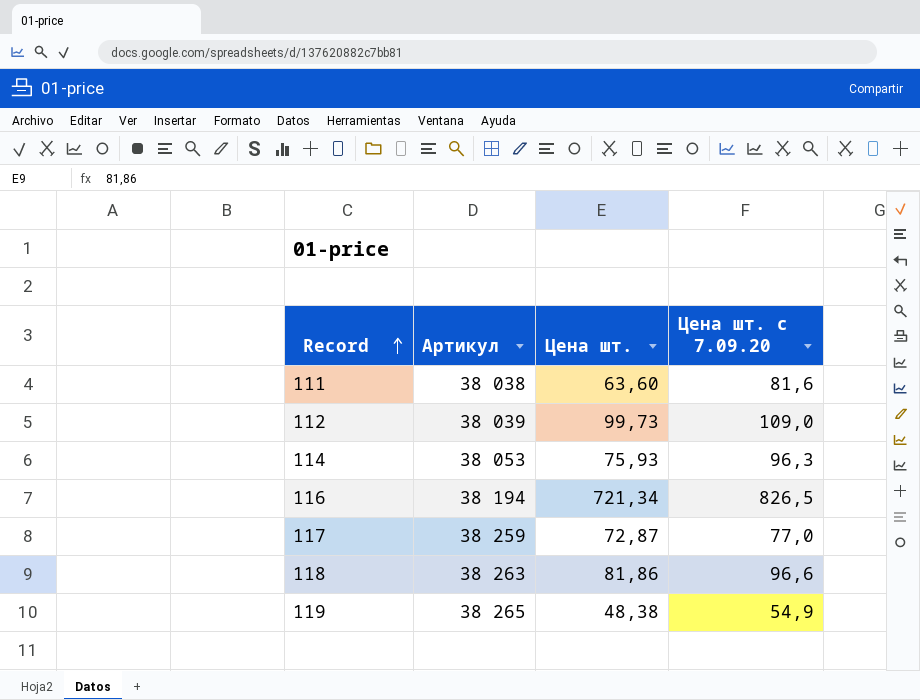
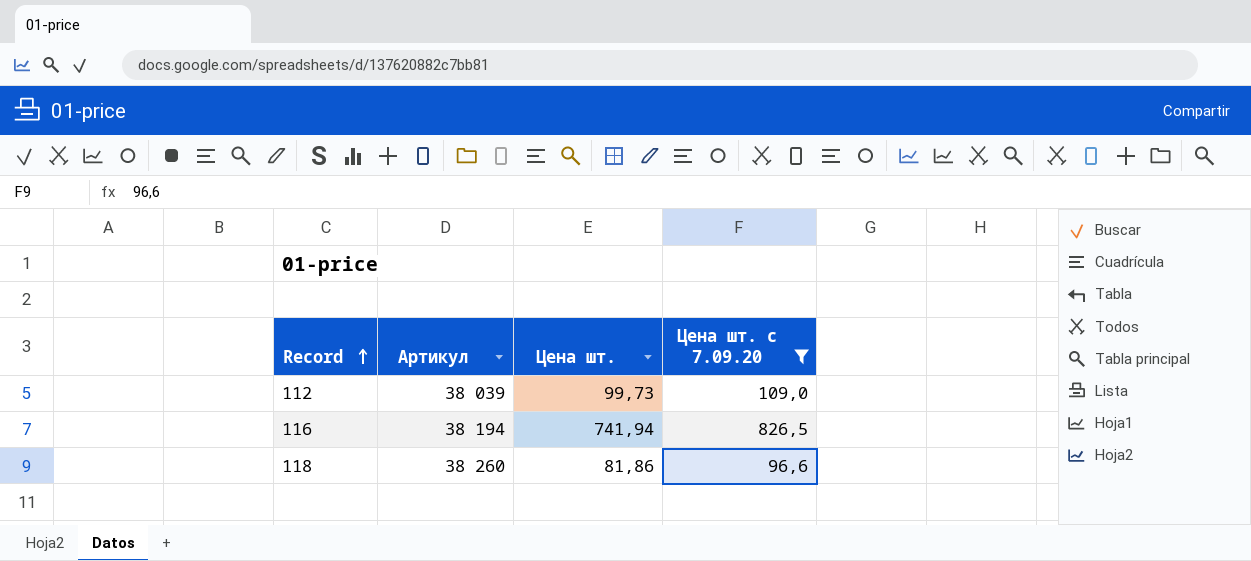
filter: none -> Цена шт. с 7.09.20 >= 96,6
116 | Цена шт.: 721,34 -> 741,94
118 | Артикул: 38 263 -> 38 260

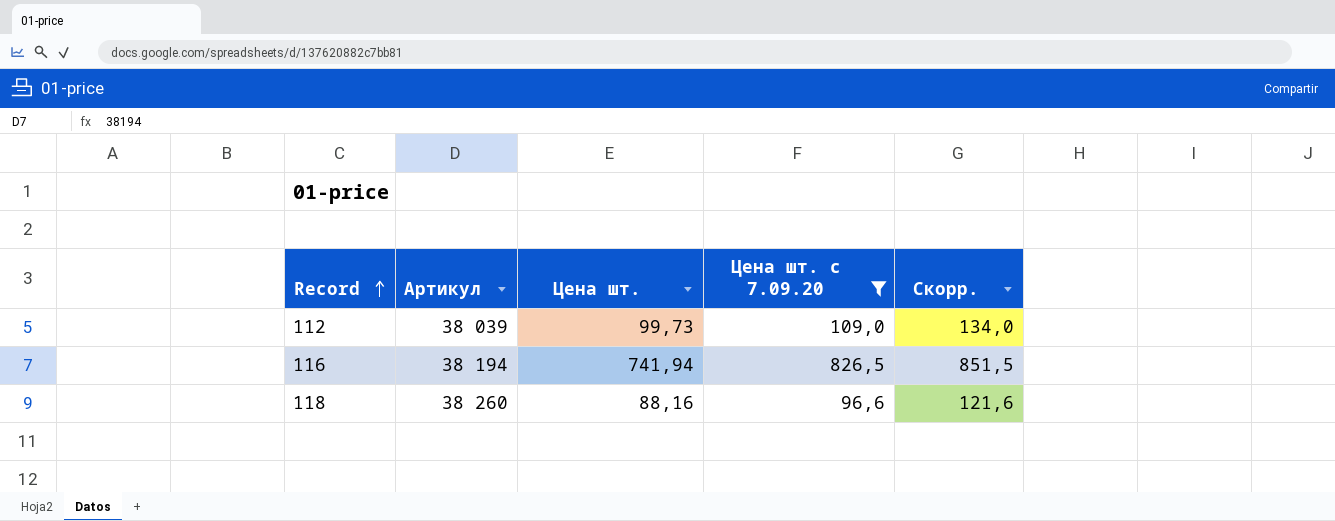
column Скорр. | formula: none -> [Цена шт. с 7.09.20] + 25
118 | Цена шт.: 81,86 -> 88,16

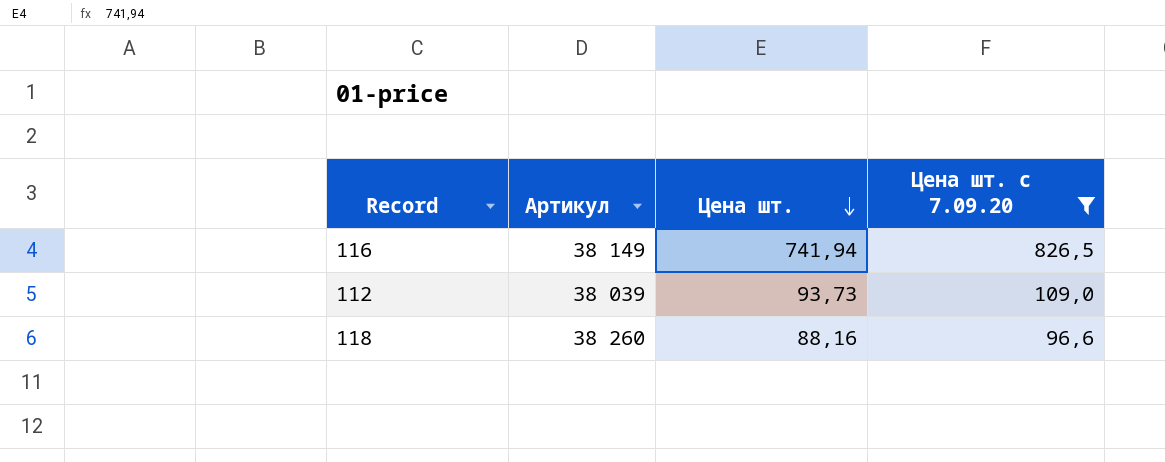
row order: Record ascending -> Цена шт. descending
column Скорр. | formula: [Цена шт. с 7.09.20] + 25 -> none
116 | Артикул: 38 194 -> 38 149
112 | Цена шт.: 99,73 -> 93,73

